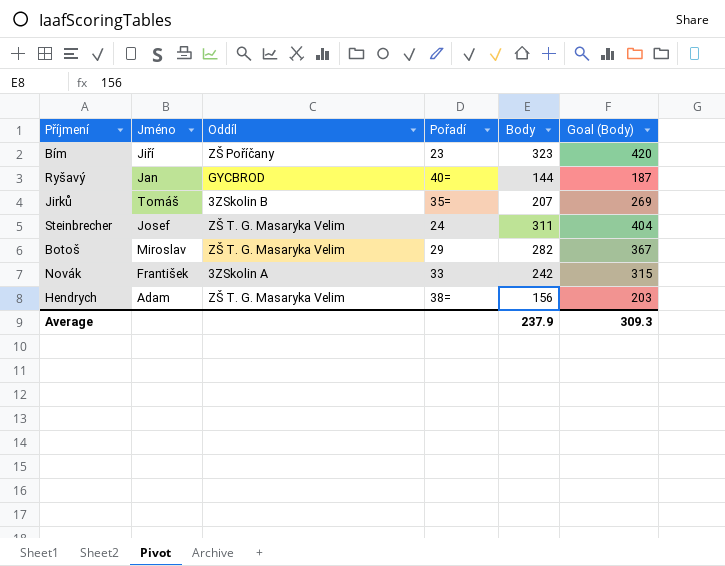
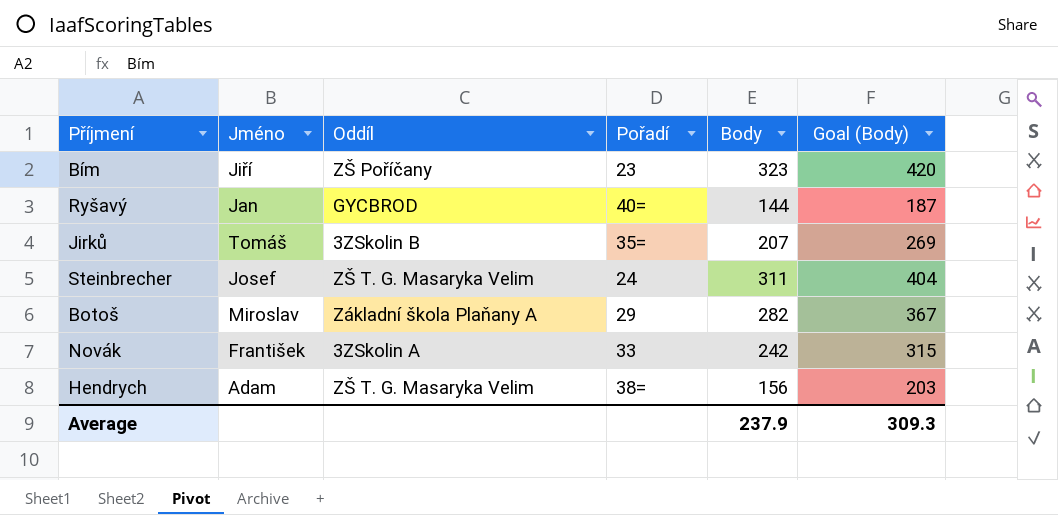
Botoš | Oddíl: ZŠ T. G. Masaryka Velim -> Základní škola Plaňany A

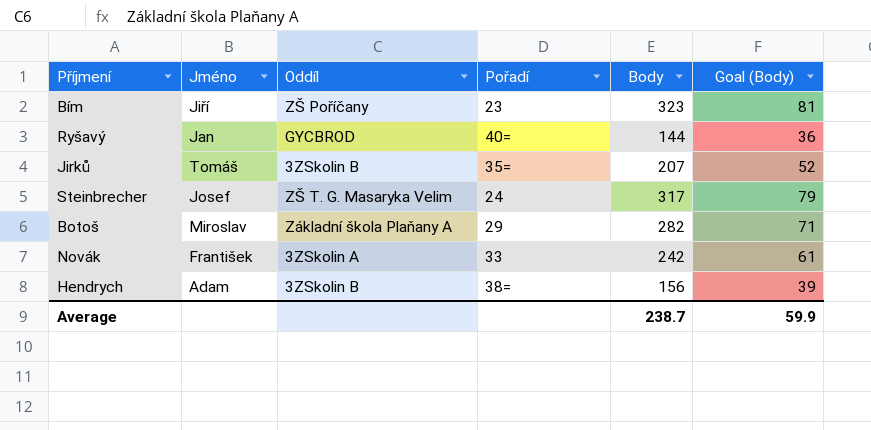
column Goal (Body) | formula: [Body] * 1.3 -> [Body] * 0.25
Steinbrecher | Body: 311 -> 317
Hendrych | Oddíl: ZŠ T. G. Masaryka Velim -> 3ZSkolin B
Average | Body: 237.9 -> 238.7
Average | Goal (Body): 309.3 -> 59.9

